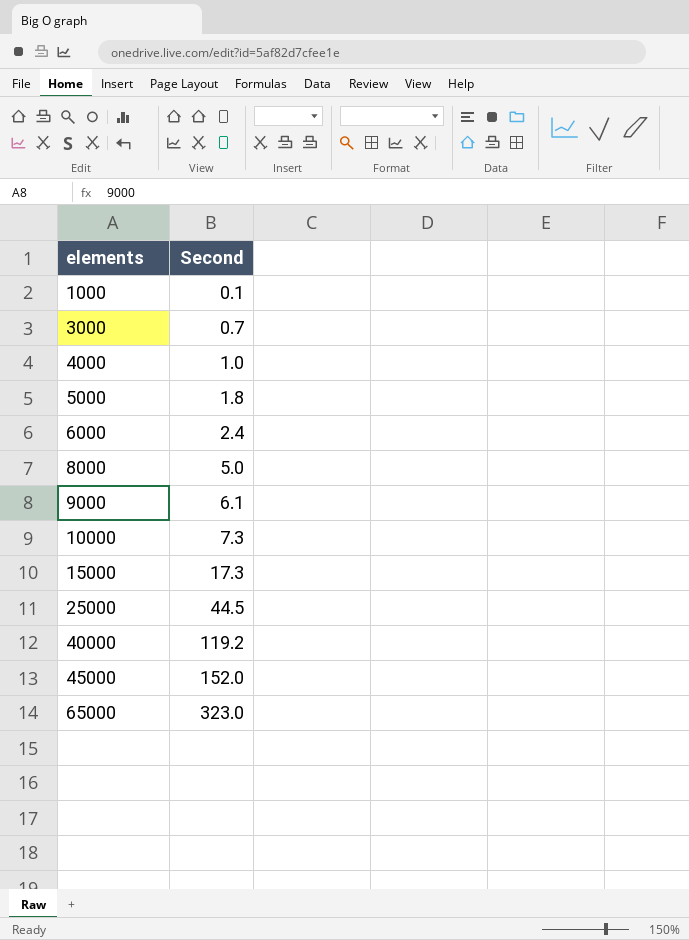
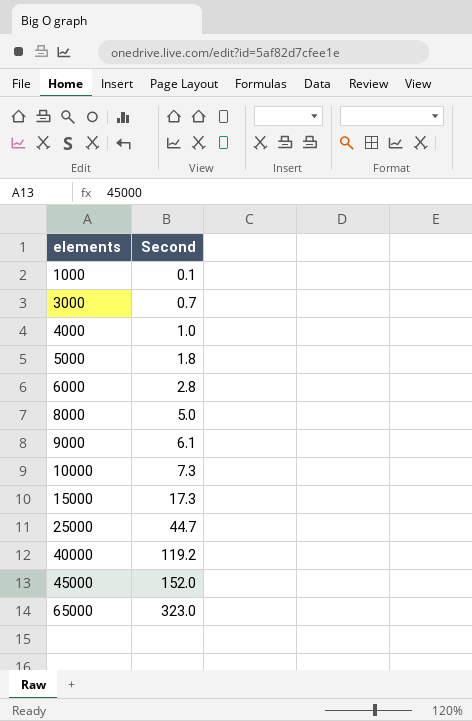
6000 | Second: 2.4 -> 2.8
25000 | Second: 44.5 -> 44.7

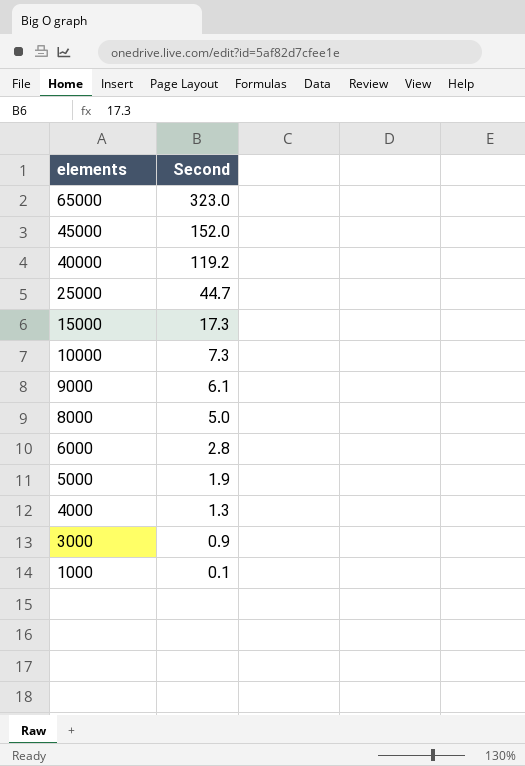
row order: elements ascending -> elements descending
5000 | Second: 1.8 -> 1.9
4000 | Second: 1.0 -> 1.3
3000 | Second: 0.7 -> 0.9

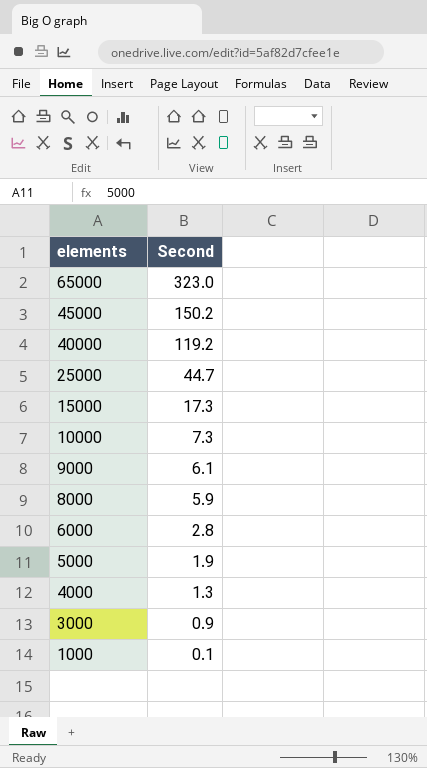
45000 | Second: 152.0 -> 150.2
8000 | Second: 5.0 -> 5.9

